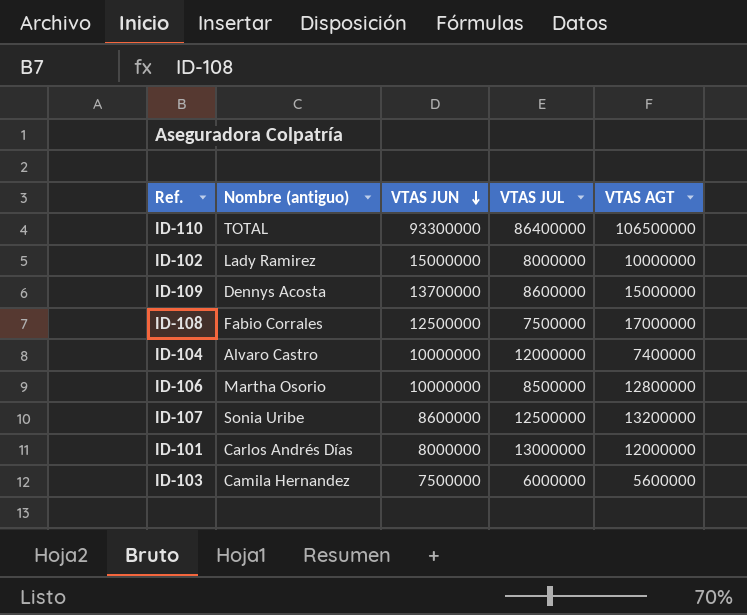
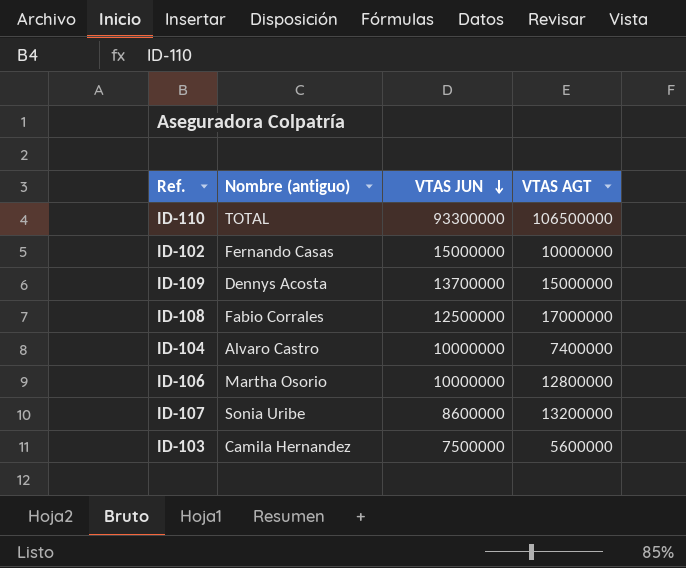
column VTAS JUL | position: 4 -> none
row ID-101: Carlos Andrés Días | 8000000 | 13000000 | 12000000 -> none
ID-102 | Nombre (antiguo): Lady Ramirez -> Fernando Casas

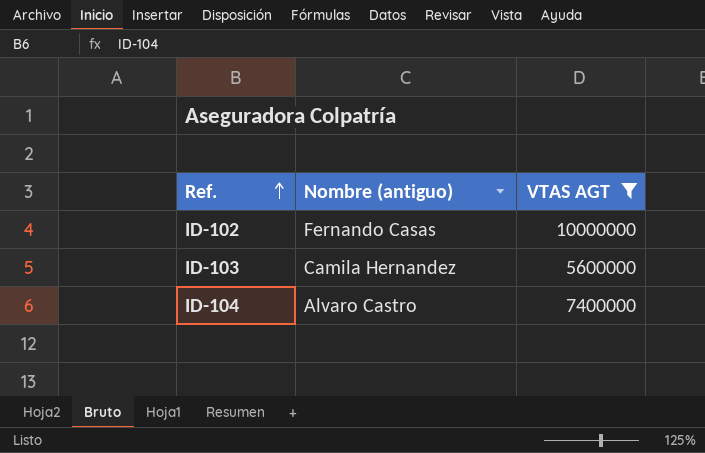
filter: none -> VTAS AGT <= 10000000
row order: VTAS JUN descending -> Ref. ascending
column VTAS JUN | position: 3 -> none

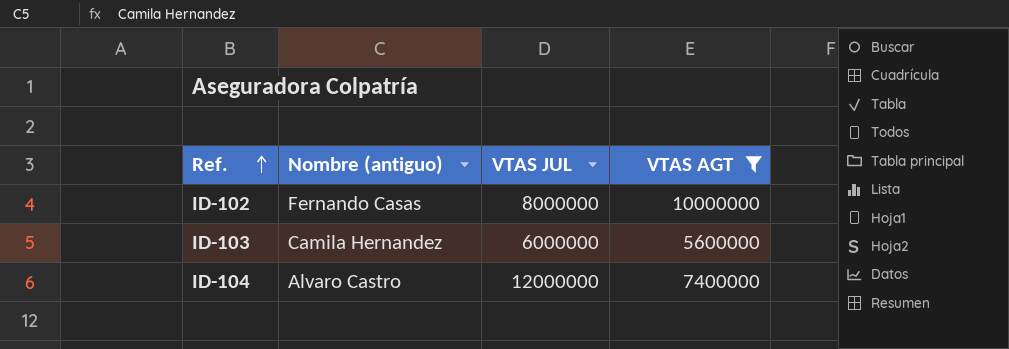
column VTAS JUL | position: none -> 3

